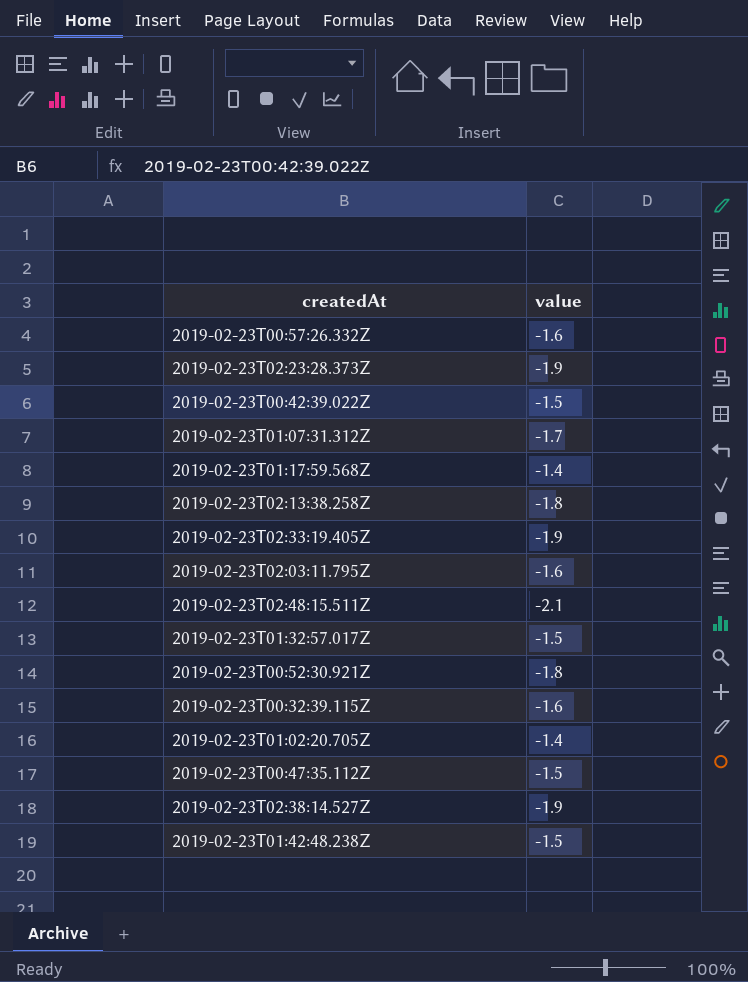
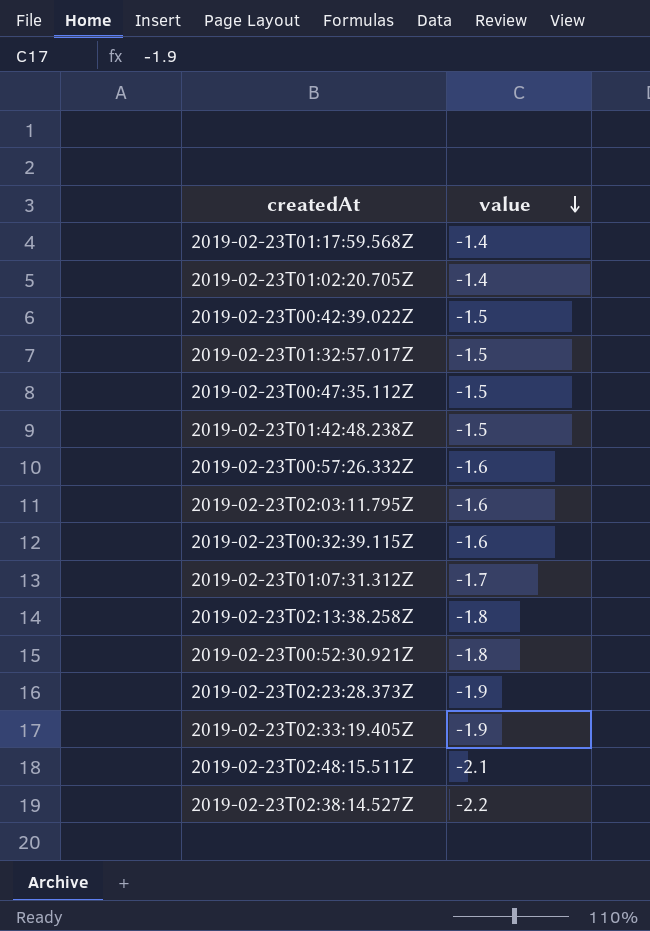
row order: none -> value descending
2019-02-23T02:38:14.527Z | value: -1.9 -> -2.2

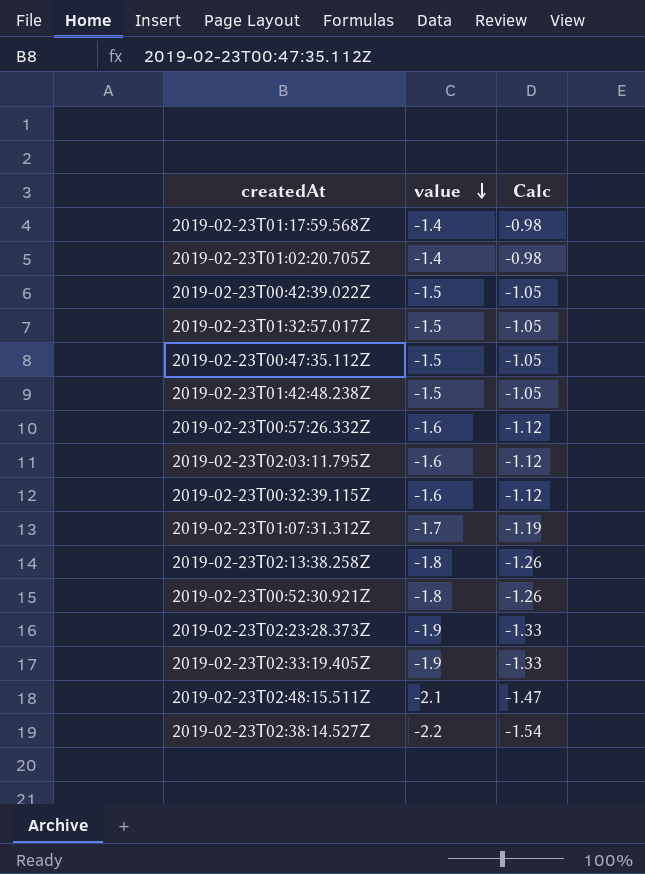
column Calc | formula: none -> [value] * 0.7

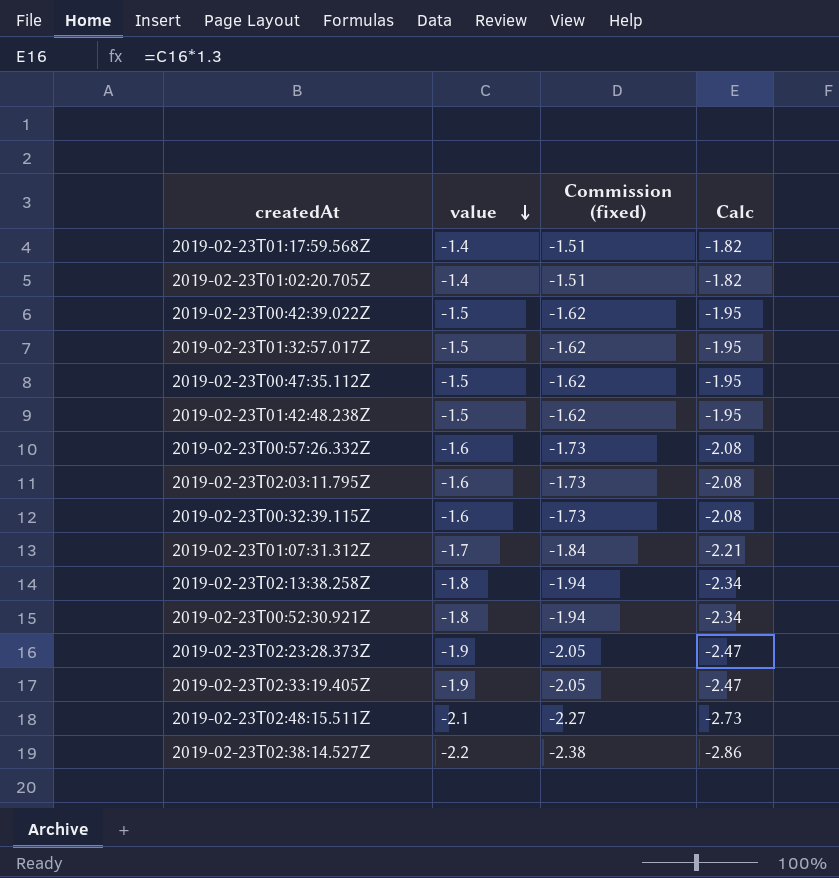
column Commission (fixed) | formula: none -> [value] * 1.08
column Calc | formula: [value] * 0.7 -> [value] * 1.3

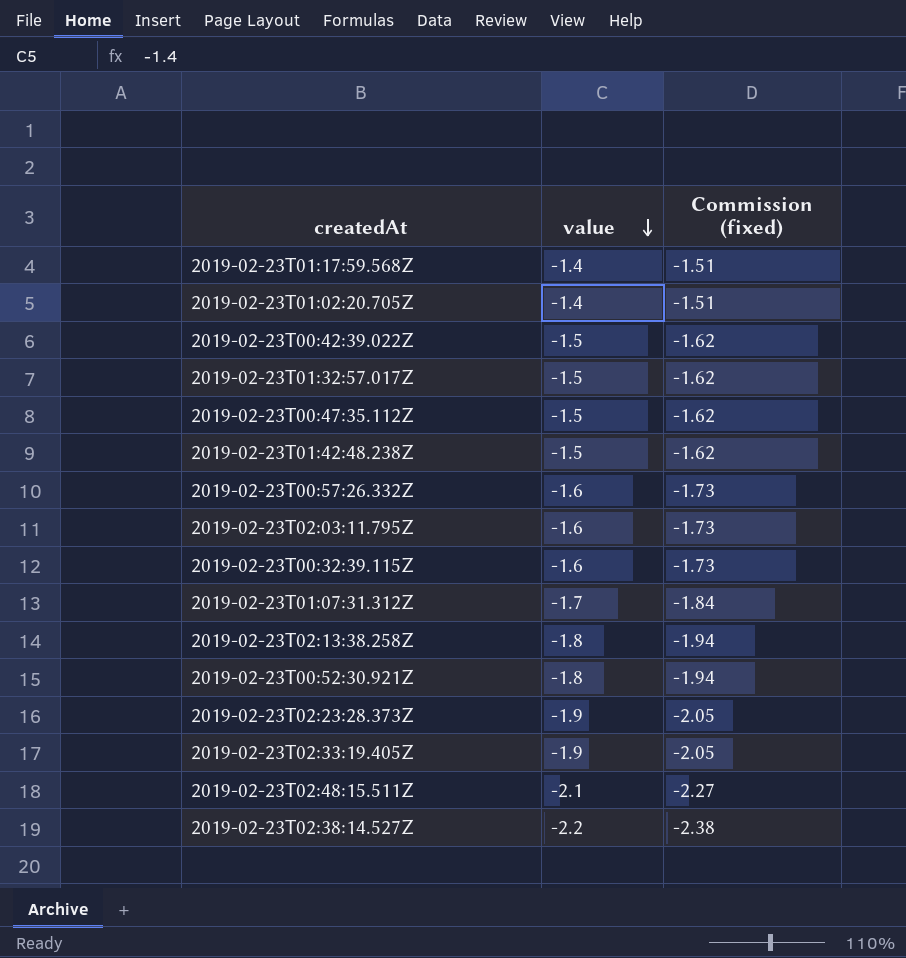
column Calc | formula: [value] * 1.3 -> none

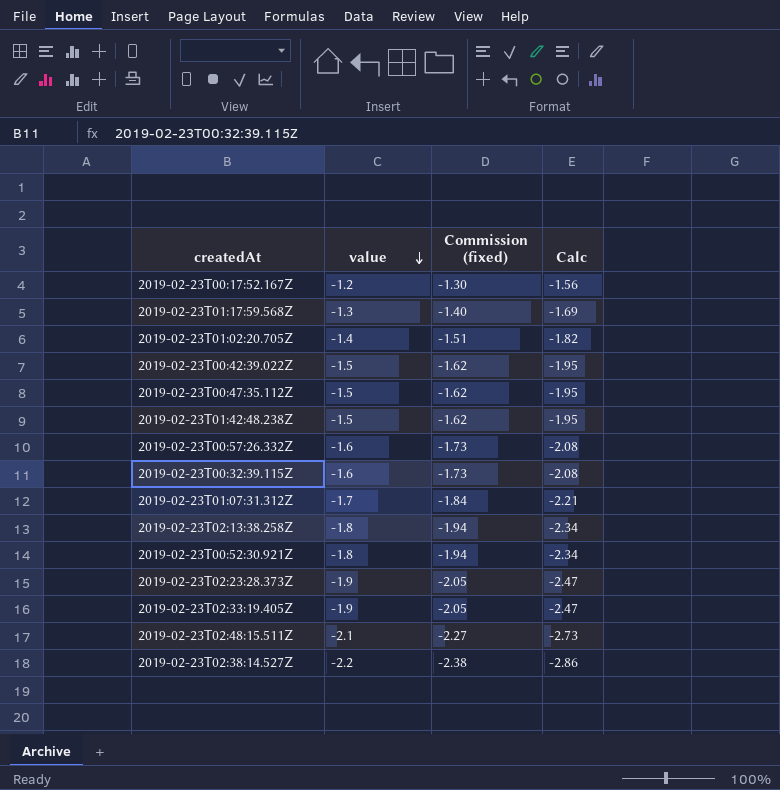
column Calc | formula: none -> [value] * 1.3
row 2019-02-23T01:32:57.017Z: -1.5 | -1.62 -> none
row 2019-02-23T02:03:11.795Z: -1.6 | -1.73 -> none
row 2019-02-23T00:17:52.167Z: none -> -1.2 | -1.30 | -1.56
2019-02-23T01:17:59.568Z | value: -1.4 -> -1.3
2019-02-23T01:17:59.568Z | Commission (fixed): -1.51 -> -1.40

